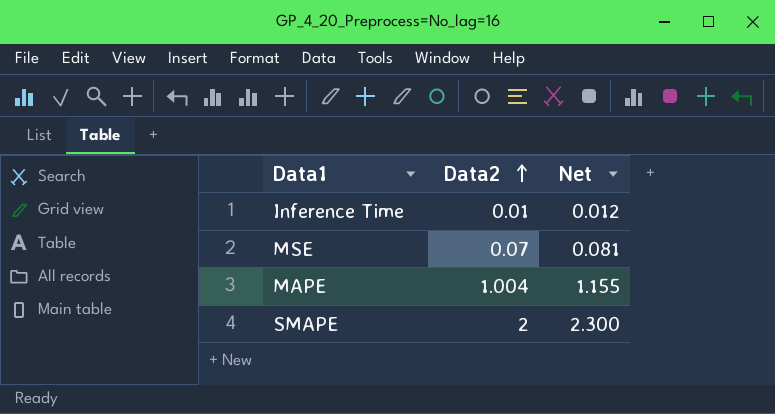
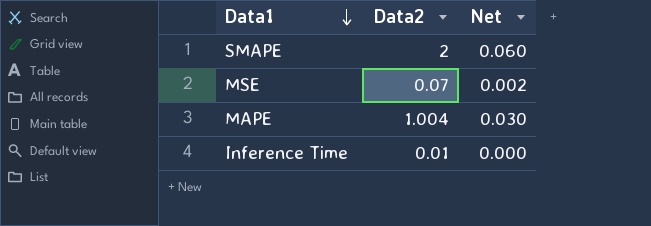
row order: Data2 ascending -> Data1 descending
column Net | formula: [Data2] * 1.15 -> [Data2] * 0.03

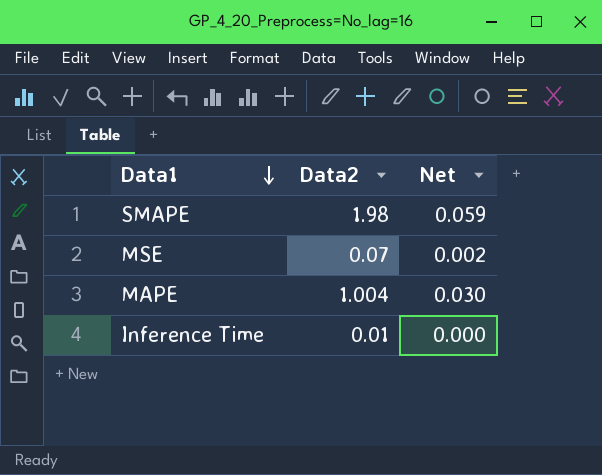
SMAPE | Data2: 2 -> 1.98
SMAPE | Net: 0.060 -> 0.059

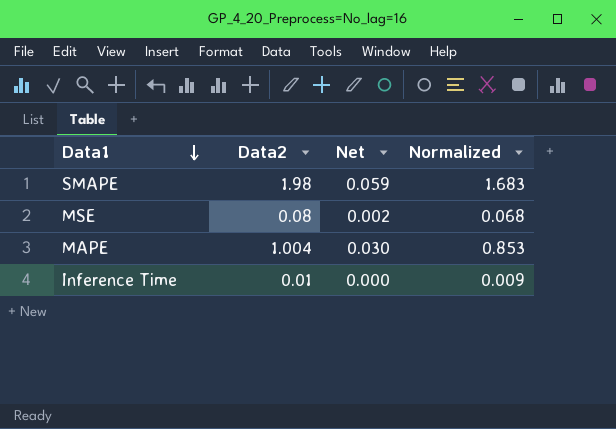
column Normalized | formula: none -> [Data2] * 0.85
MSE | Data2: 0.07 -> 0.08

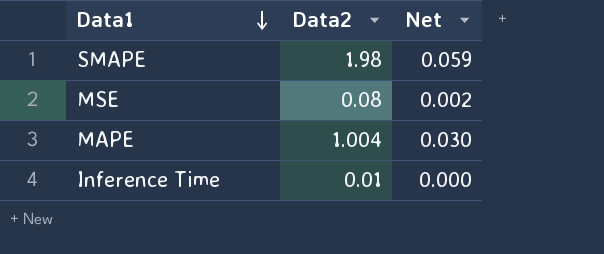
column Normalized | formula: [Data2] * 0.85 -> none

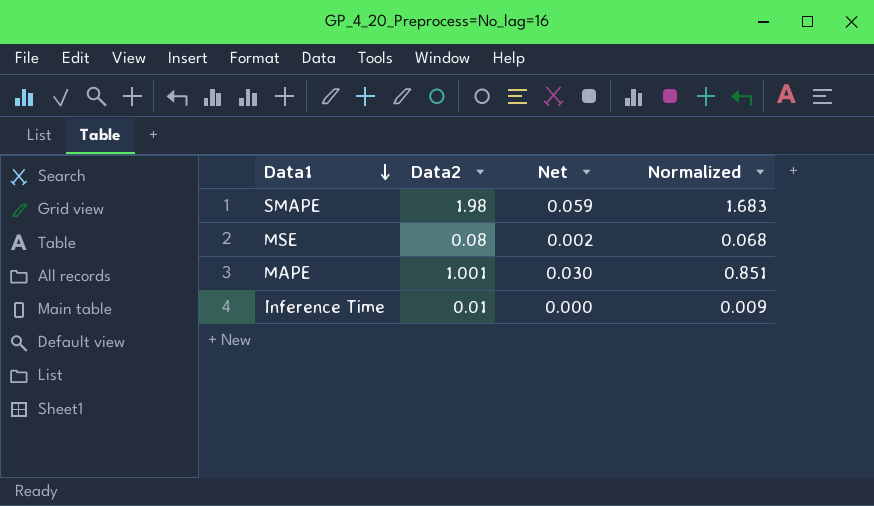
column Normalized | formula: none -> [Data2] * 0.85
MAPE | Data2: 1.004 -> 1.001

